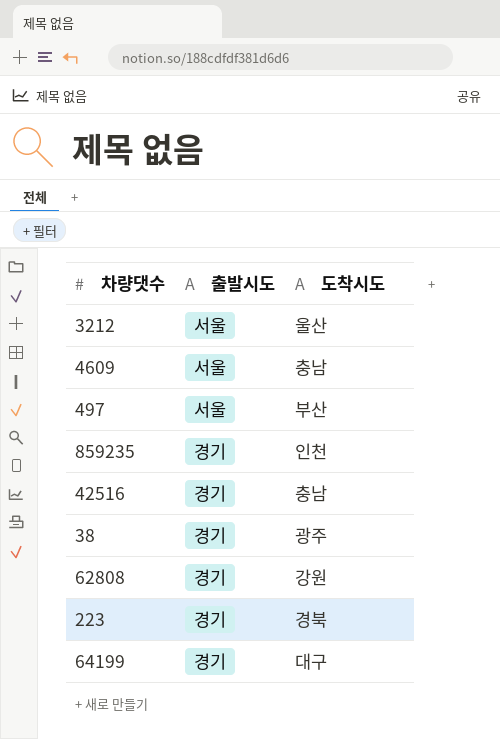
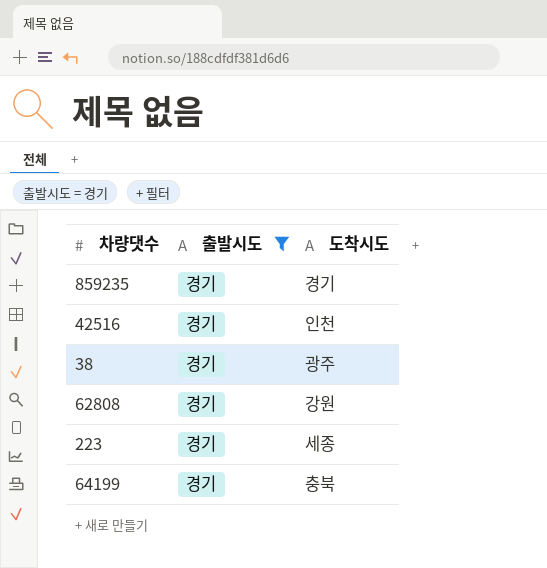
filter: none -> 출발시도 = 경기
859235 | 도착시도: 인천 -> 경기
42516 | 도착시도: 충남 -> 인천
223 | 도착시도: 경북 -> 세종
64199 | 도착시도: 대구 -> 충북

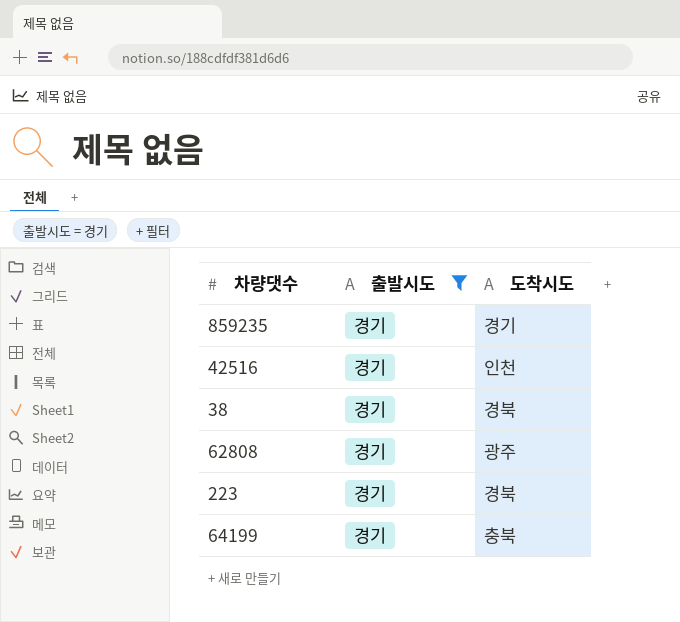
38 | 도착시도: 광주 -> 경북
62808 | 도착시도: 강원 -> 광주
223 | 도착시도: 세종 -> 경북

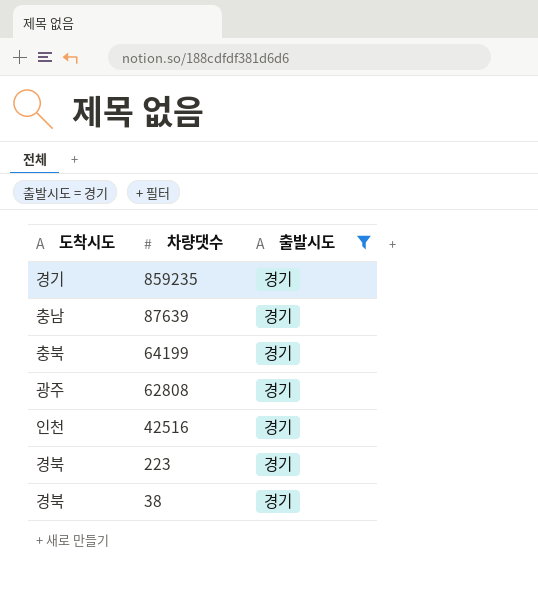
row order: none -> 차량댓수 descending
column 도착시도 | position: 3 -> 1
row 87639: none -> 충남 | 경기

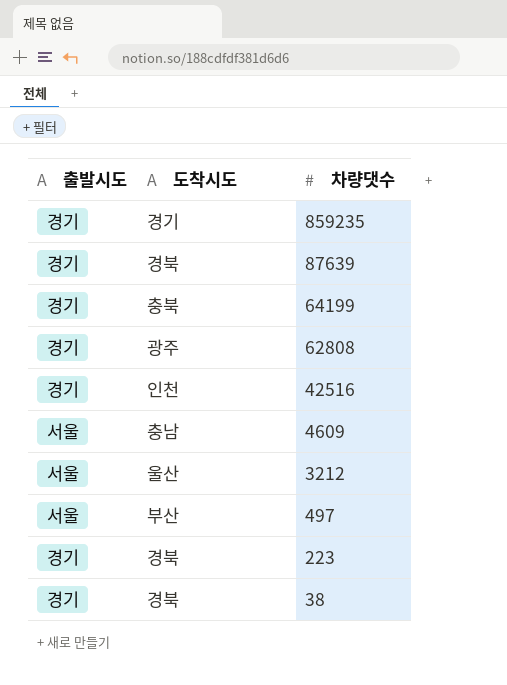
filter: 출발시도 = 경기 -> none
column 출발시도 | position: 3 -> 1
87639 | 도착시도: 충남 -> 경북

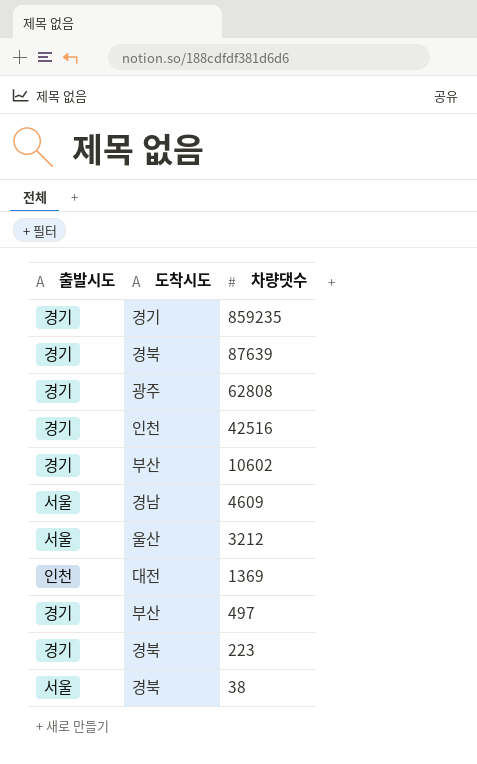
row 64199: 경기 | 충북 -> none
row 10602: none -> 경기 | 부산
4609 | 도착시도: 충남 -> 경남
row 1369: none -> 인천 | 대전
497 | 출발시도: 서울 -> 경기
38 | 출발시도: 경기 -> 서울

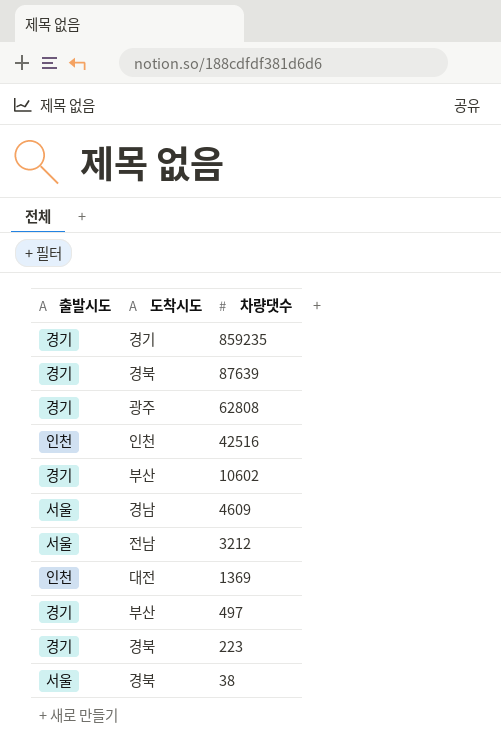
42516 | 출발시도: 경기 -> 인천
3212 | 도착시도: 울산 -> 전남

